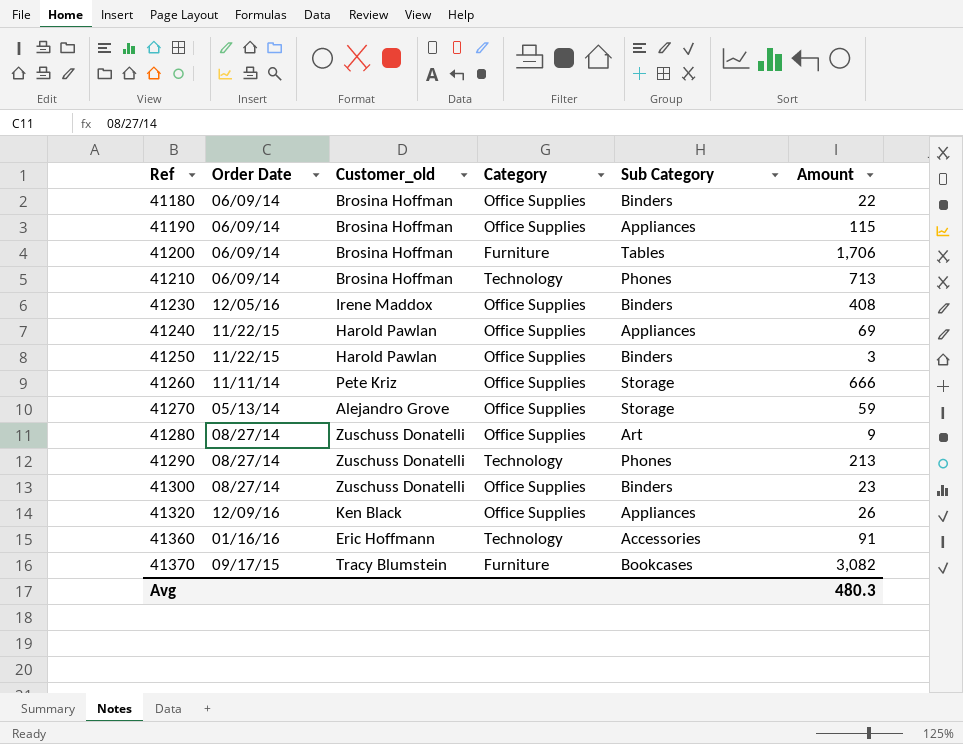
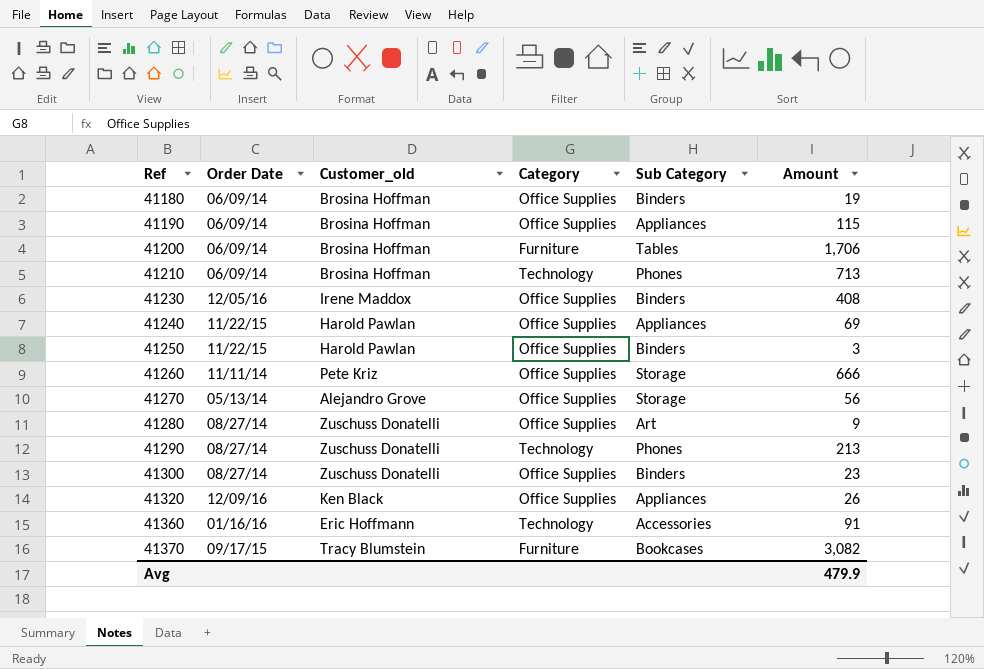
41180 | Amount: 22 -> 19
41270 | Amount: 59 -> 56
Avg | Amount: 480.3 -> 479.9

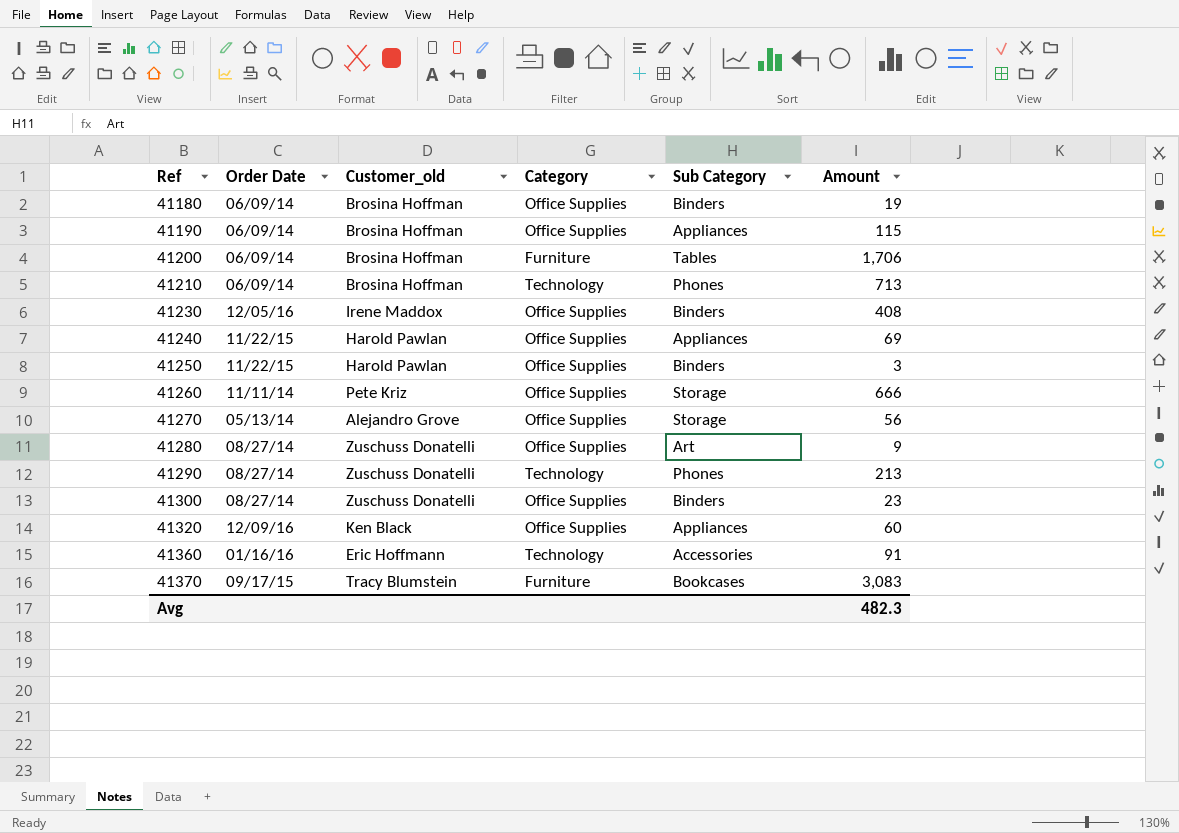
41320 | Amount: 26 -> 60
41370 | Amount: 3,082 -> 3,083
Avg | Amount: 479.9 -> 482.3

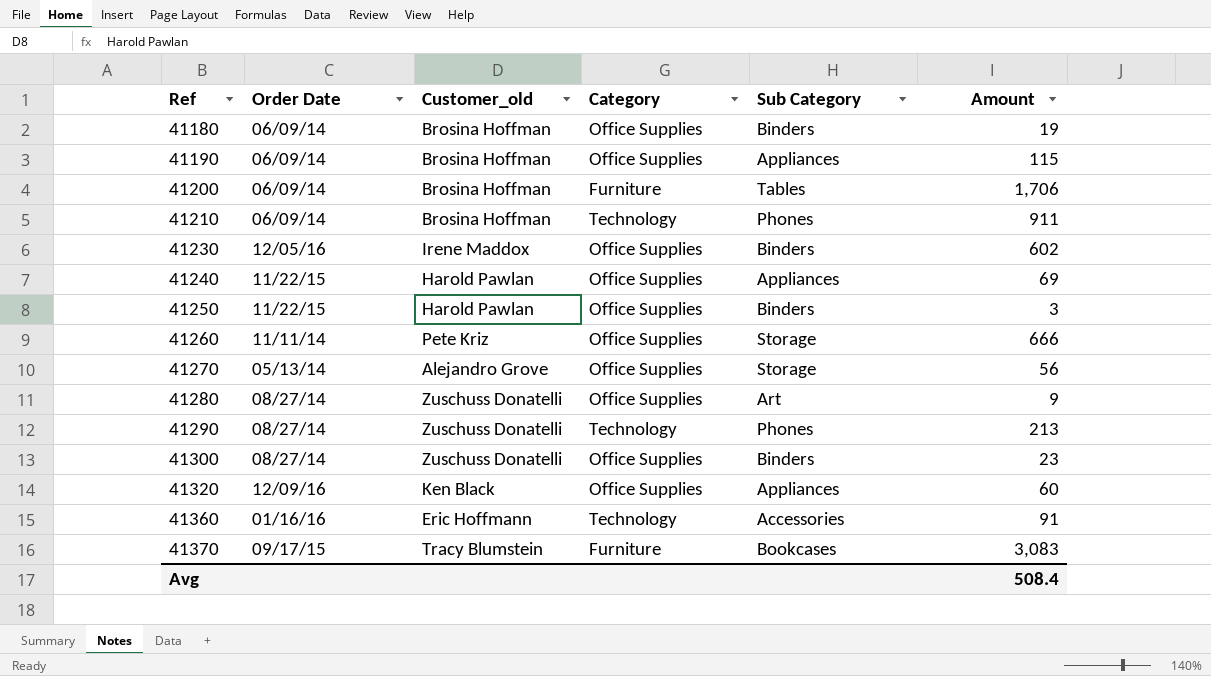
41210 | Amount: 713 -> 911
41230 | Amount: 408 -> 602
Avg | Amount: 482.3 -> 508.4

